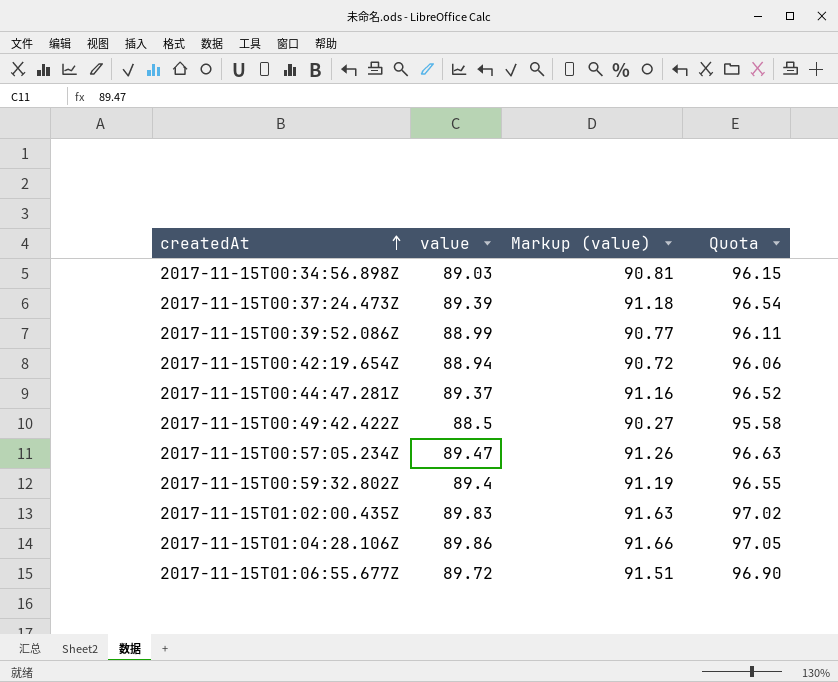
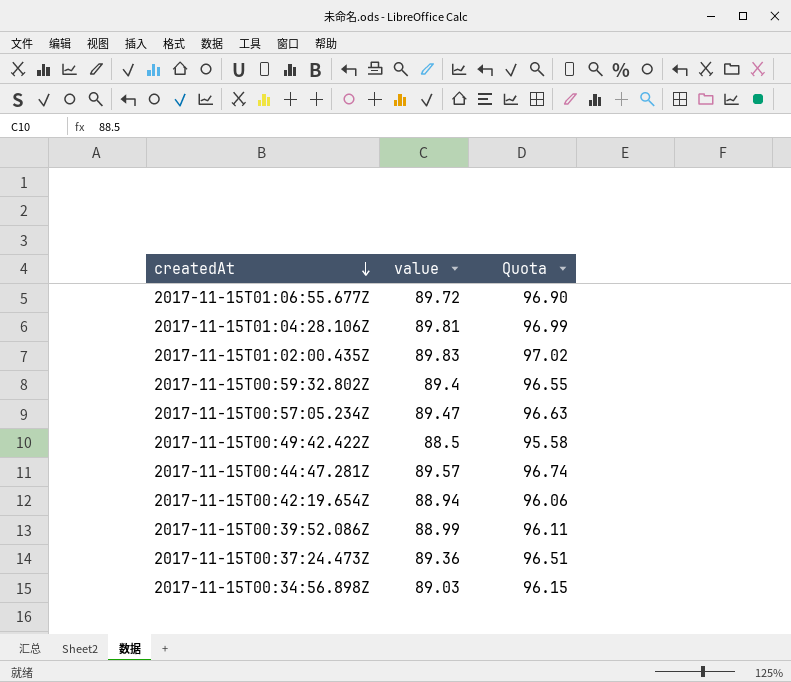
row order: createdAt ascending -> createdAt descending
column Markup (value) | formula: [value] * 1.02 -> none
2017-11-15T01:04:28.106Z | value: 89.86 -> 89.81
2017-11-15T01:04:28.106Z | Quota: 97.05 -> 96.99
2017-11-15T00:44:47.281Z | value: 89.37 -> 89.57
2017-11-15T00:44:47.281Z | Quota: 96.52 -> 96.74
2017-11-15T00:37:24.473Z | value: 89.39 -> 89.36
2017-11-15T00:37:24.473Z | Quota: 96.54 -> 96.51

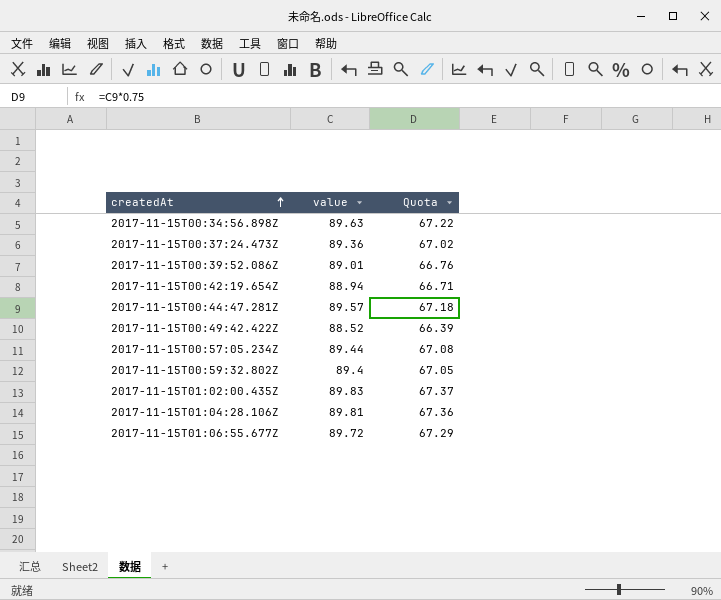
row order: createdAt descending -> createdAt ascending
column Quota | formula: [value] * 1.08 -> [value] * 0.75
2017-11-15T00:34:56.898Z | value: 89.03 -> 89.63
2017-11-15T00:39:52.086Z | value: 88.99 -> 89.01
2017-11-15T00:49:42.422Z | value: 88.5 -> 88.52
2017-11-15T00:57:05.234Z | value: 89.47 -> 89.44

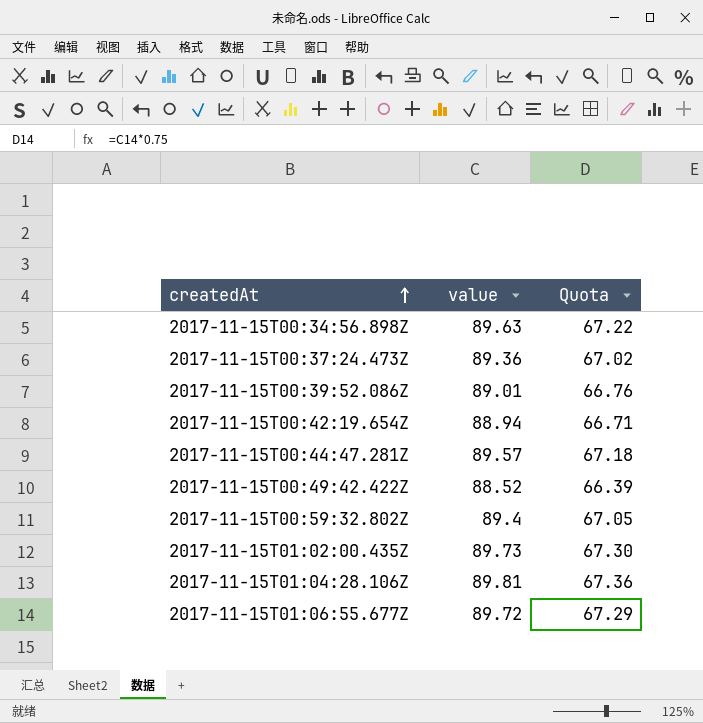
row 2017-11-15T00:57:05.234Z: 89.44 | 67.08 -> none
2017-11-15T01:02:00.435Z | value: 89.83 -> 89.73
2017-11-15T01:02:00.435Z | Quota: 67.37 -> 67.30

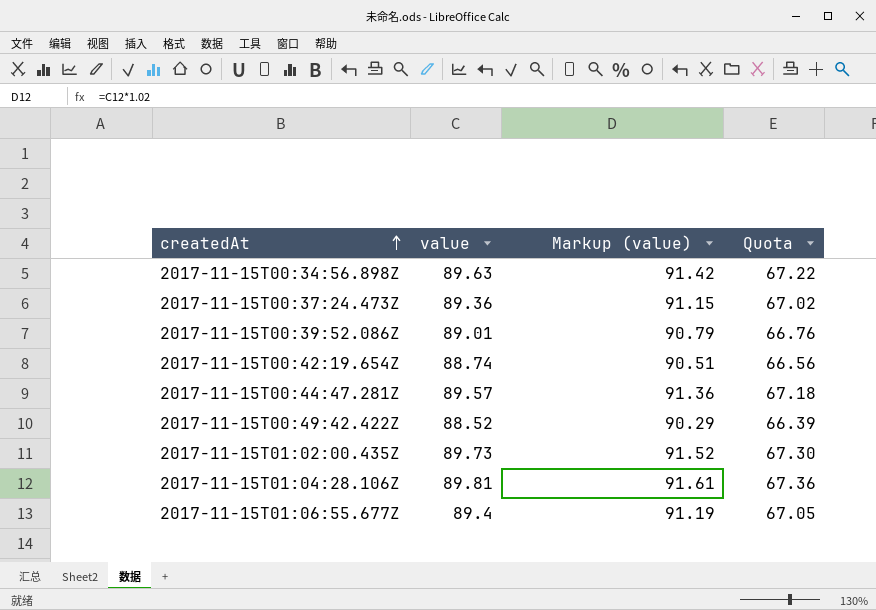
column Markup (value) | formula: none -> [value] * 1.02
row 2017-11-15T00:59:32.802Z: 89.4 | 67.05 -> none
2017-11-15T00:42:19.654Z | value: 88.94 -> 88.74
2017-11-15T00:42:19.654Z | Quota: 66.71 -> 66.56
2017-11-15T01:06:55.677Z | value: 89.72 -> 89.4
2017-11-15T01:06:55.677Z | Quota: 67.29 -> 67.05

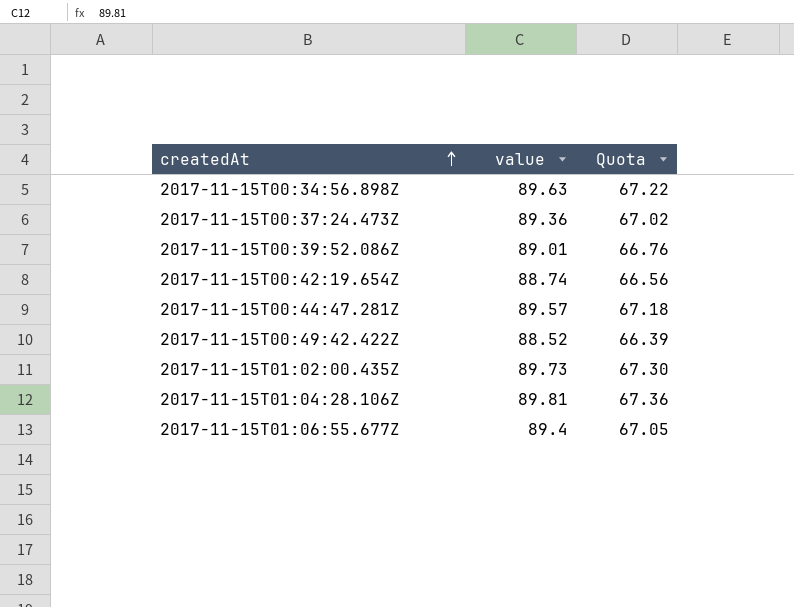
column Markup (value) | formula: [value] * 1.02 -> none

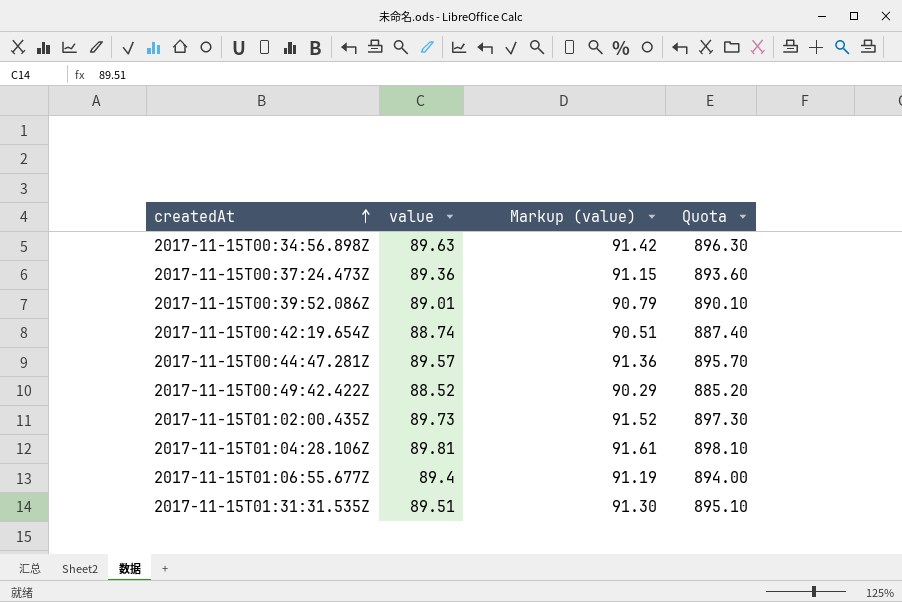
column Markup (value) | formula: none -> [value] * 1.02
column Quota | formula: [value] * 0.75 -> [value] * 10
row 2017-11-15T01:31:31.535Z: none -> 89.51 | 91.30 | 895.10

